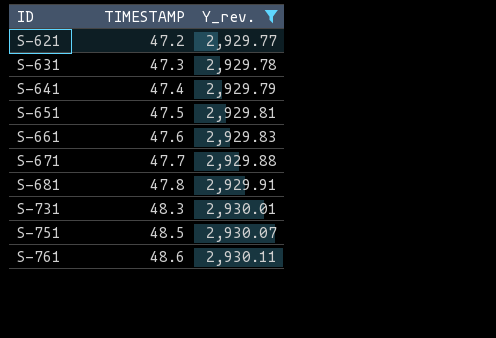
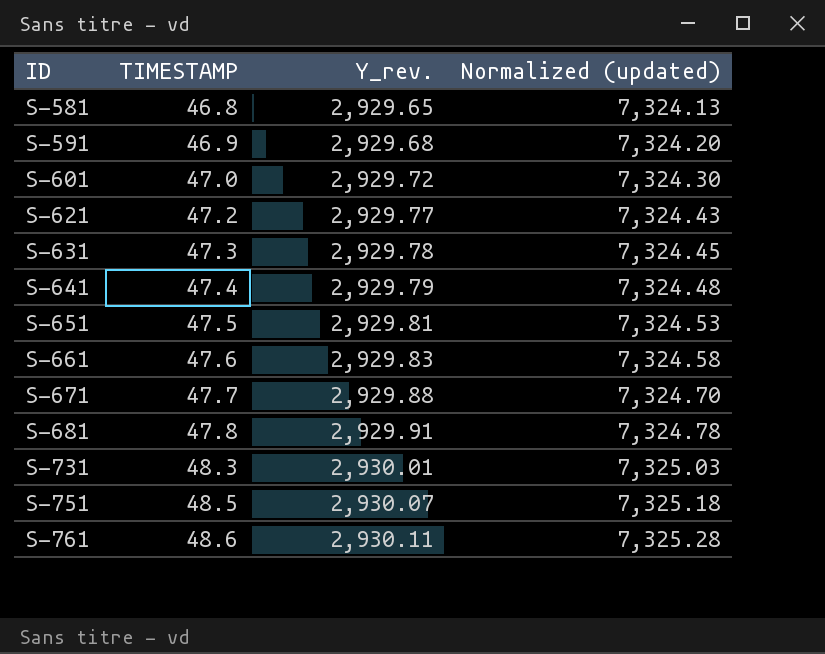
filter: Y_rev. >= 2,929.77 -> none
column Normalized (updated) | formula: none -> [Y_rev.] * 2.5

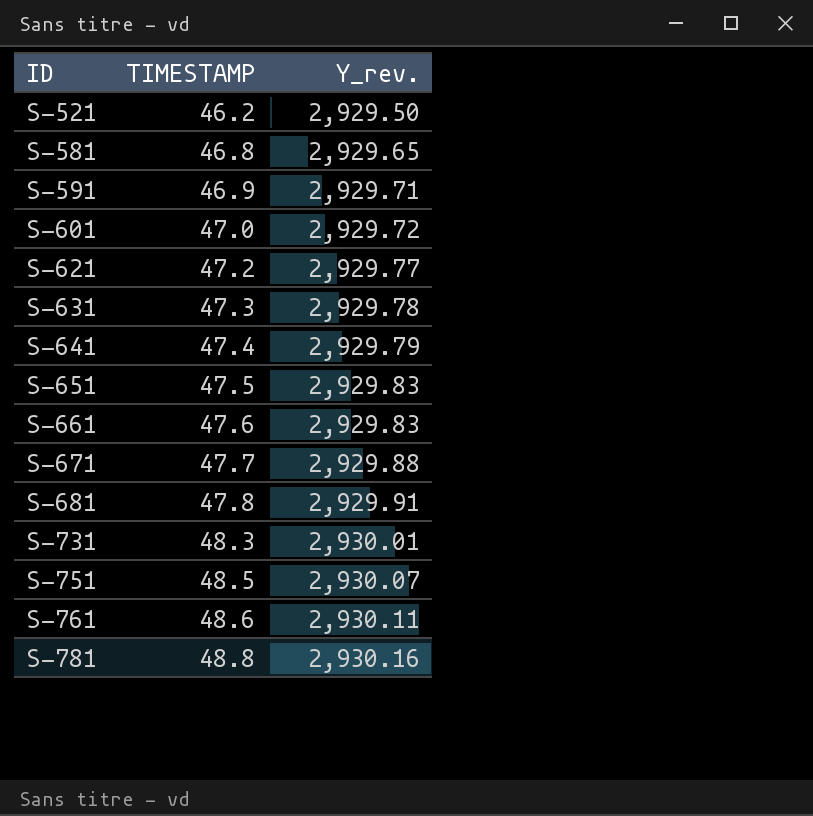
column Normalized (updated) | formula: [Y_rev.] * 2.5 -> none
row S-521: none -> 46.2 | 2,929.50
S-591 | Y_rev.: 2,929.68 -> 2,929.71
S-651 | Y_rev.: 2,929.81 -> 2,929.83
row S-781: none -> 48.8 | 2,930.16

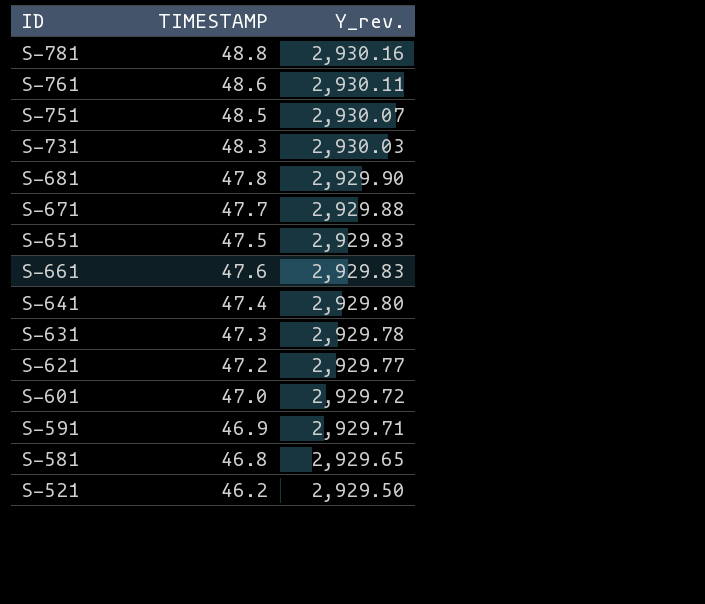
row order: ID ascending -> Y_rev. descending
S-731 | Y_rev.: 2,930.01 -> 2,930.03
S-681 | Y_rev.: 2,929.91 -> 2,929.90
S-641 | Y_rev.: 2,929.79 -> 2,929.80

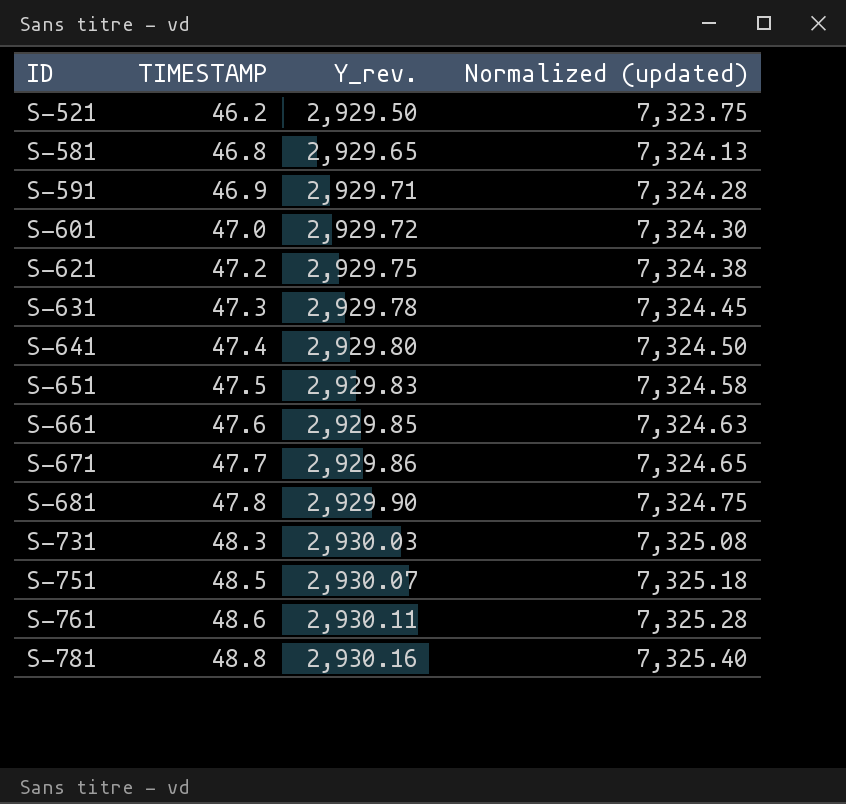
row order: Y_rev. descending -> ID ascending
column Normalized (updated) | formula: none -> [Y_rev.] * 2.5
S-621 | Y_rev.: 2,929.77 -> 2,929.75
S-661 | Y_rev.: 2,929.83 -> 2,929.85
S-671 | Y_rev.: 2,929.88 -> 2,929.86

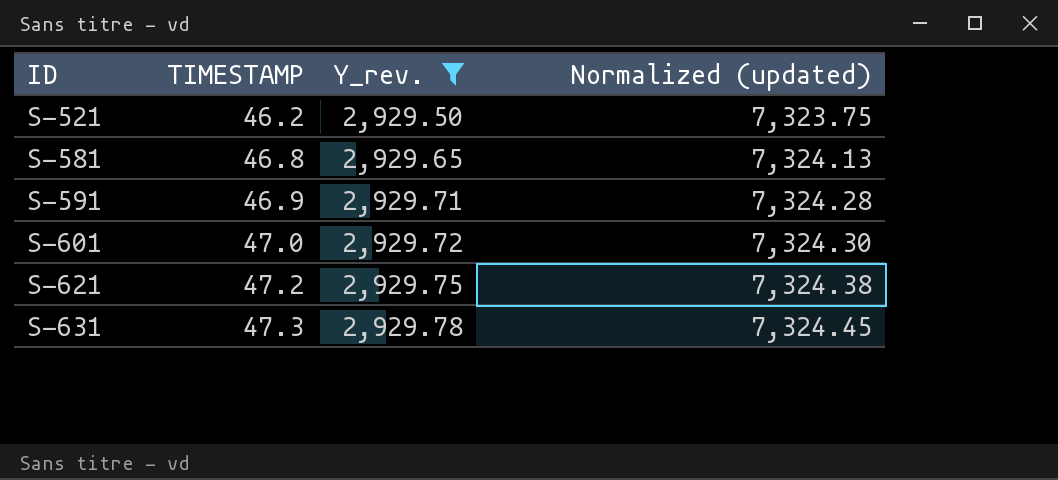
filter: none -> Y_rev. <= 2,929.78

